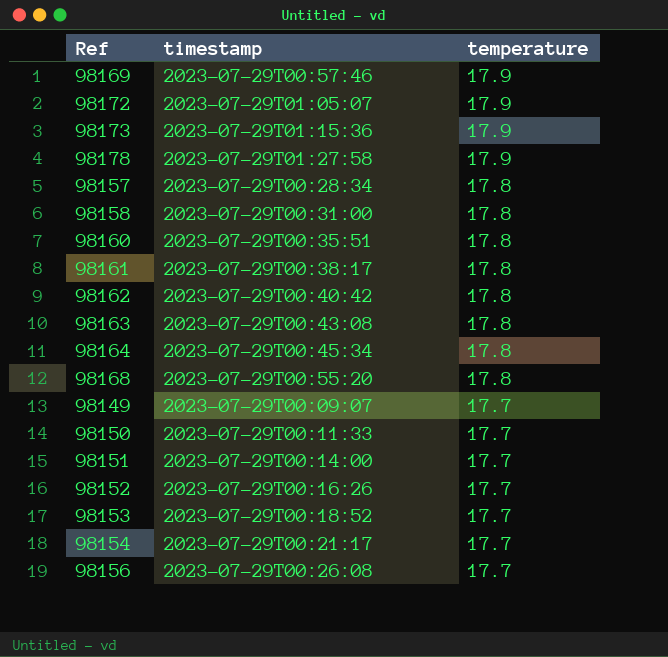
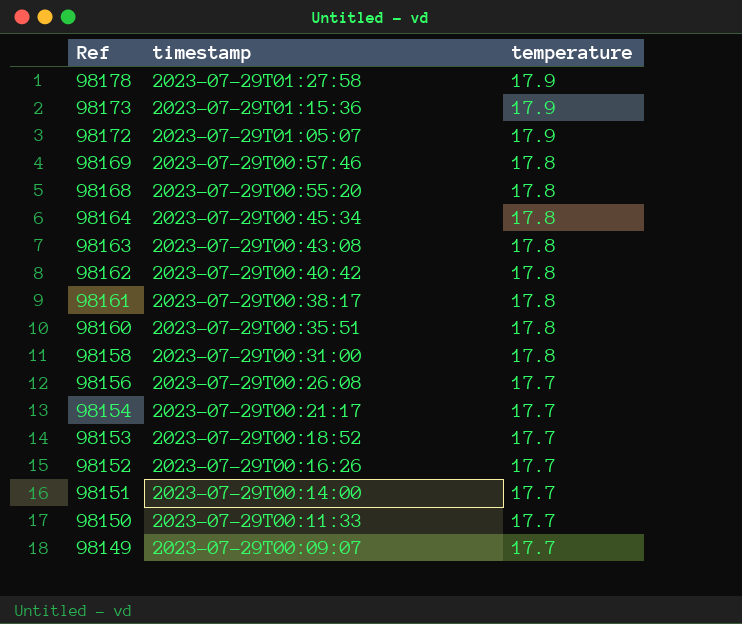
row order: temperature descending -> Ref descending
row 98157: 2023-07-29T00:28:34 | 17.8 -> none
98169 | temperature: 17.9 -> 17.8

